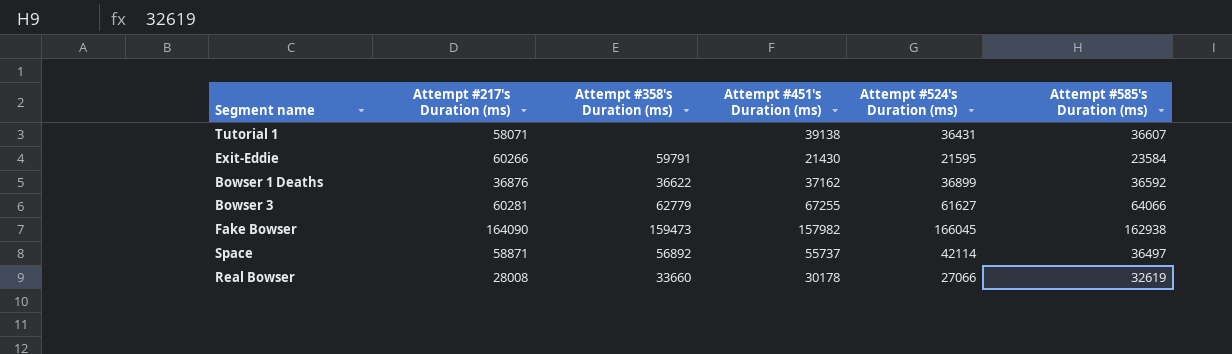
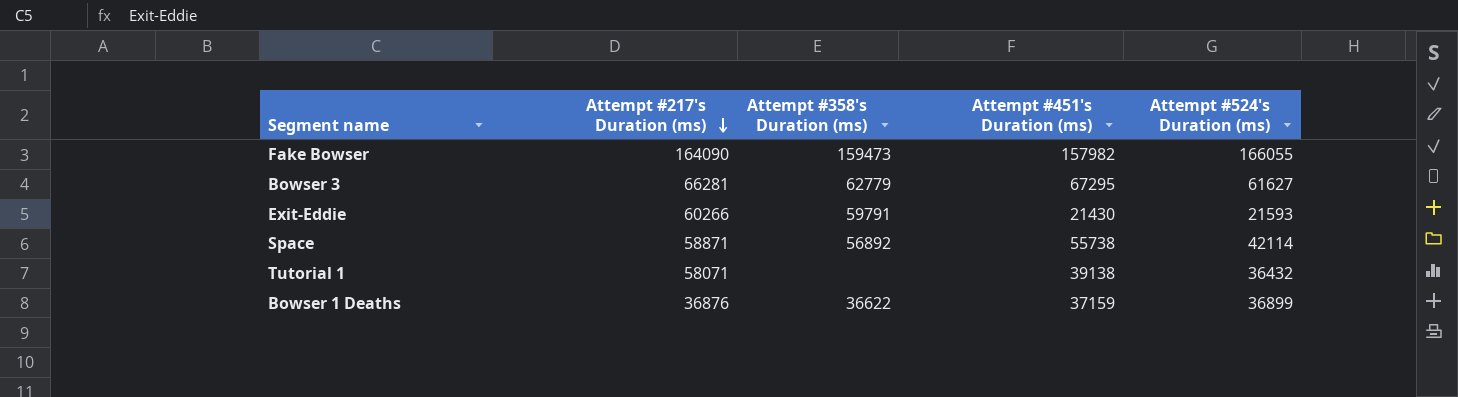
row order: none -> Attempt #217's Duration (ms) descending
column Attempt #585's Duration (ms) | position: 6 -> none
row Real Bowser: 28008 | 33660 | 30178 | 27066 | 32619 -> none
Fake Bowser | Attempt #524's Duration (ms): 166045 -> 166055
Bowser 3 | Attempt #217's Duration (ms): 60281 -> 66281
Bowser 3 | Attempt #451's Duration (ms): 67255 -> 67295
Exit-Eddie | Attempt #524's Duration (ms): 21595 -> 21593
Space | Attempt #451's Duration (ms): 55737 -> 55738
Tutorial 1 | Attempt #524's Duration (ms): 36431 -> 36432
Bowser 1 Deaths | Attempt #451's Duration (ms): 37162 -> 37159

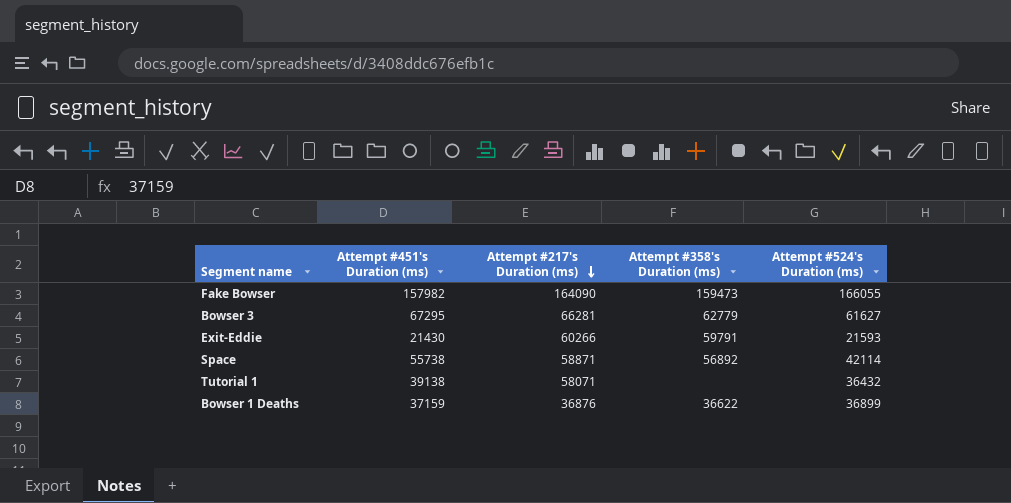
column Attempt #451's Duration (ms) | position: 4 -> 2

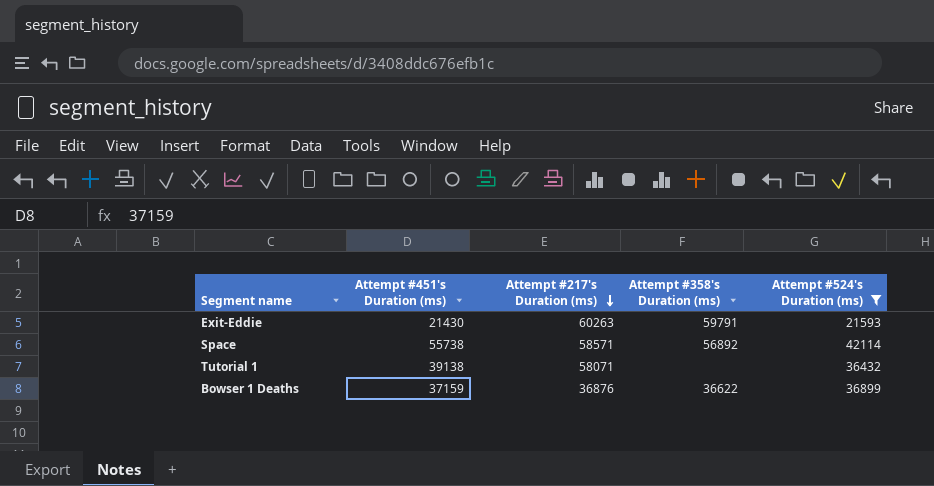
filter: none -> Attempt #524's Duration (ms) <= 42114
Exit-Eddie | Attempt #217's Duration (ms): 60266 -> 60263
Space | Attempt #217's Duration (ms): 58871 -> 58571

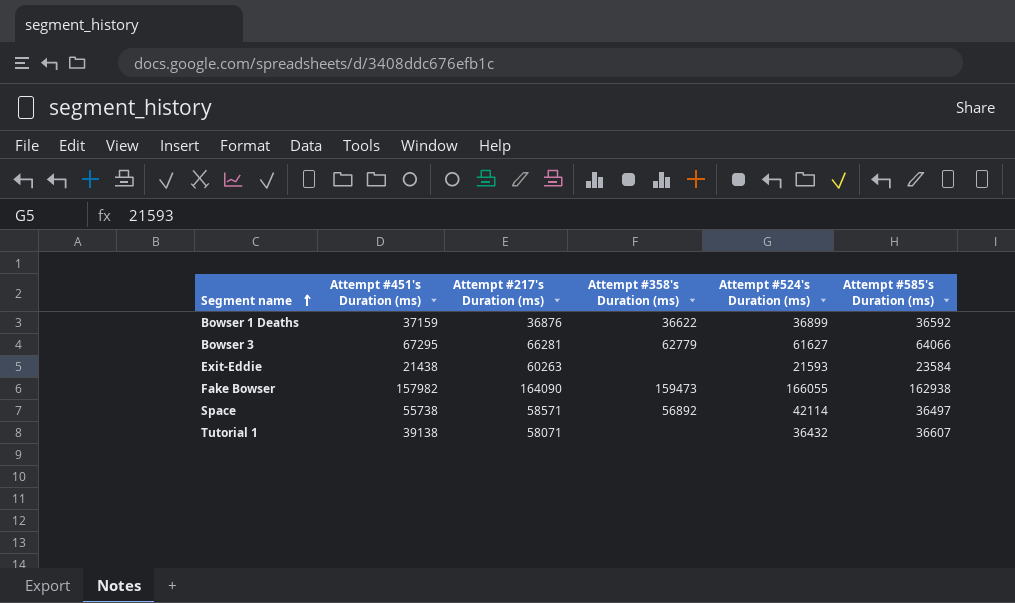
filter: Attempt #524's Duration (ms) <= 42114 -> none
row order: Attempt #217's Duration (ms) descending -> Segment name ascending
column Attempt #585's Duration (ms) | position: none -> 6
Exit-Eddie | Attempt #451's Duration (ms): 21430 -> 21438
Exit-Eddie | Attempt #358's Duration (ms): 59791 -> none

